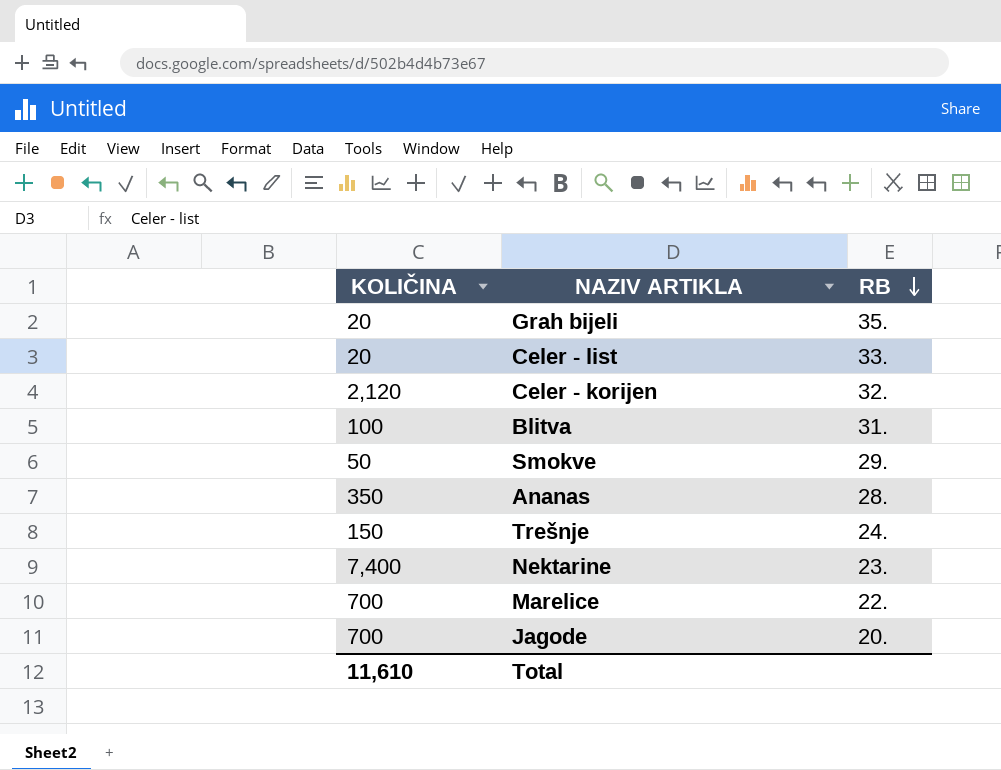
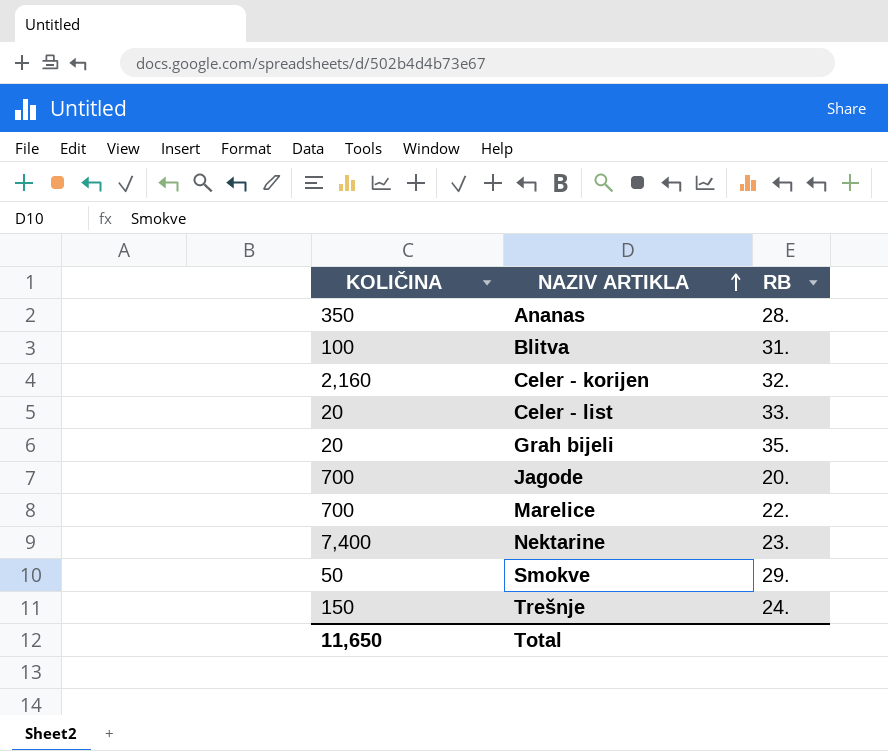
row order: RB descending -> NAZIV ARTIKLA ascending
Celer - korijen | KOLIČINA: 2,120 -> 2,160
Total | KOLIČINA: 11,610 -> 11,650

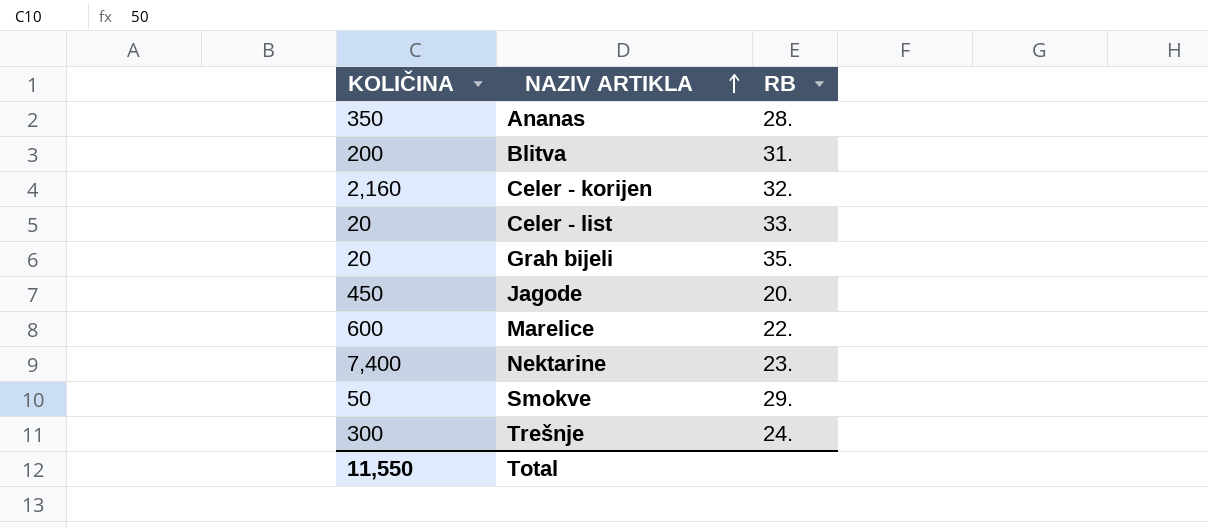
Blitva | KOLIČINA: 100 -> 200
Jagode | KOLIČINA: 700 -> 450
Marelice | KOLIČINA: 700 -> 600
Trešnje | KOLIČINA: 150 -> 300
Total | KOLIČINA: 11,650 -> 11,550

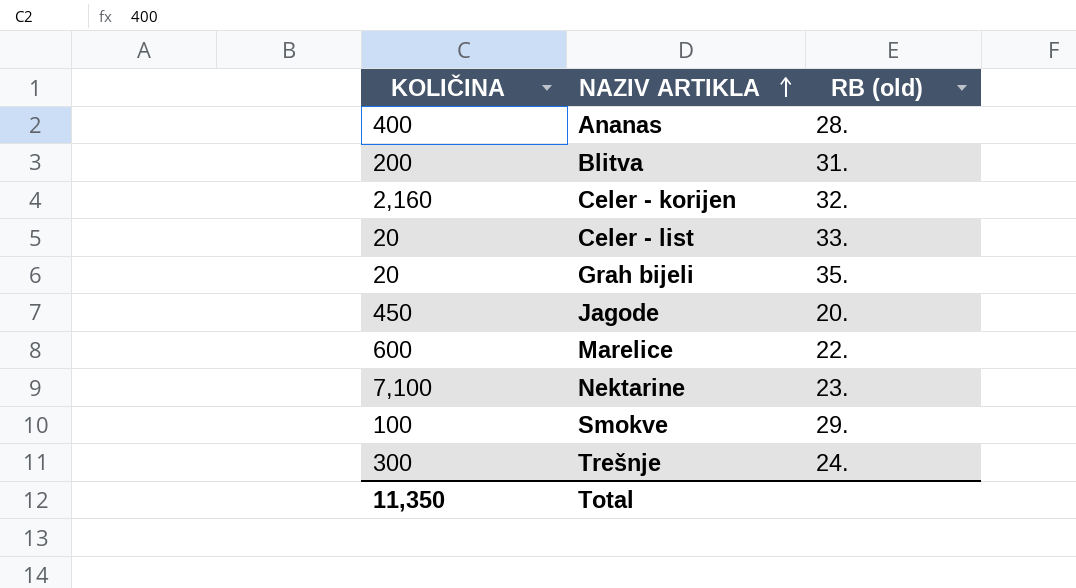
column name: RB -> RB (old)
Ananas | KOLIČINA: 350 -> 400
Nektarine | KOLIČINA: 7,400 -> 7,100
Smokve | KOLIČINA: 50 -> 100
Total | KOLIČINA: 11,550 -> 11,350

